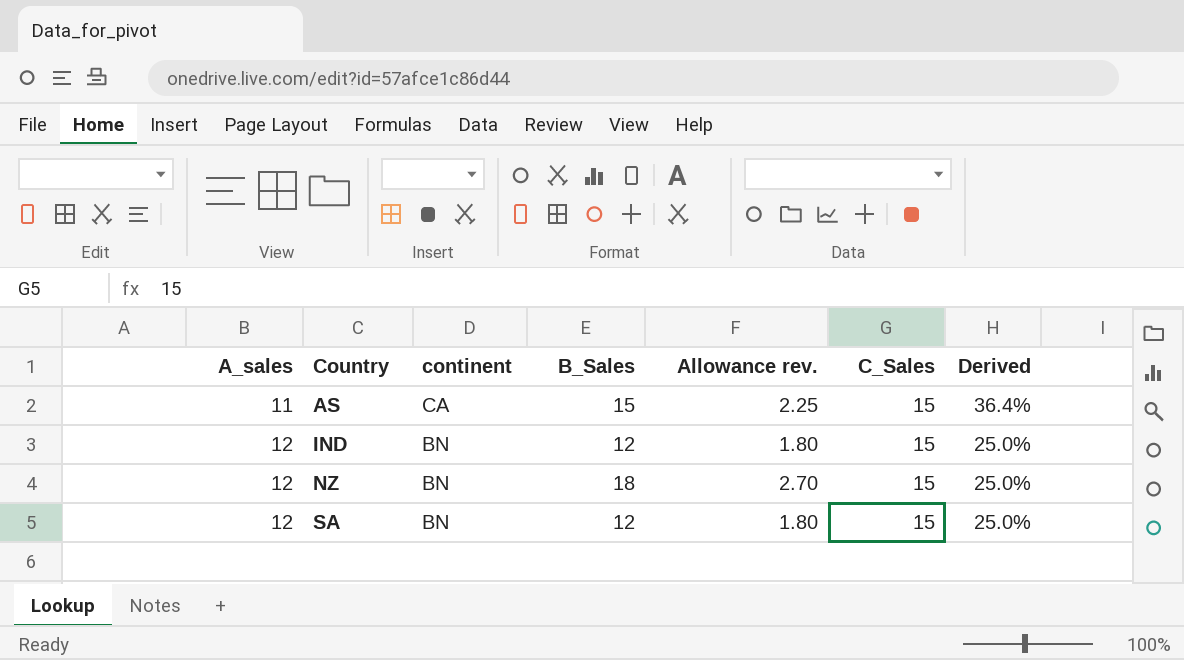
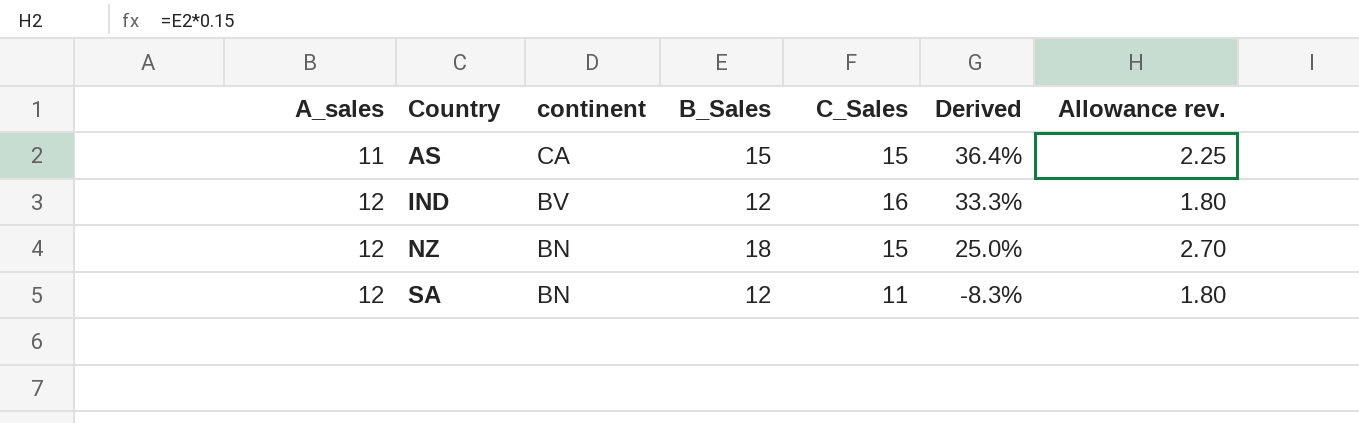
column Allowance rev. | position: 5 -> 7
IND | continent: BN -> BV
IND | C_Sales: 15 -> 16
IND | Derived: 25.0% -> 33.3%
SA | C_Sales: 15 -> 11
SA | Derived: 25.0% -> -8.3%

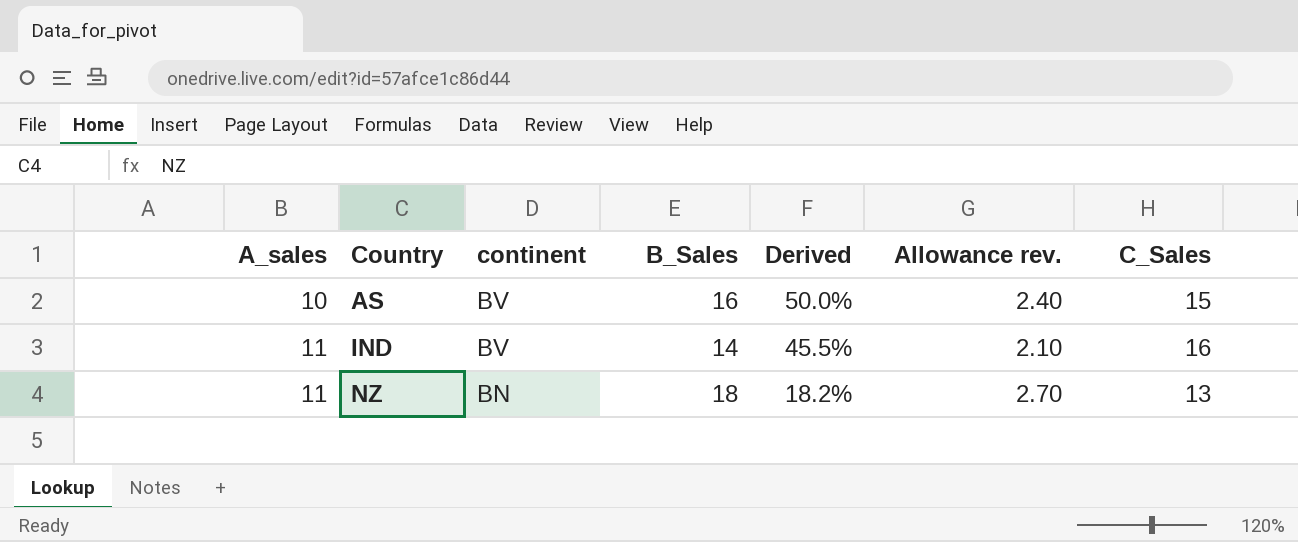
column C_Sales | position: 5 -> 7
row SA: 12 | BN | 12 | 11 | -8.3% | 1.80 -> none
AS | A_sales: 11 -> 10
AS | continent: CA -> BV
AS | B_Sales: 15 -> 16
AS | Derived: 36.4% -> 50.0%
AS | Allowance rev.: 2.25 -> 2.40
IND | A_sales: 12 -> 11
IND | B_Sales: 12 -> 14
IND | Derived: 33.3% -> 45.5%
IND | Allowance rev.: 1.80 -> 2.10
NZ | A_sales: 12 -> 11
NZ | Derived: 25.0% -> 18.2%
NZ | C_Sales: 15 -> 13

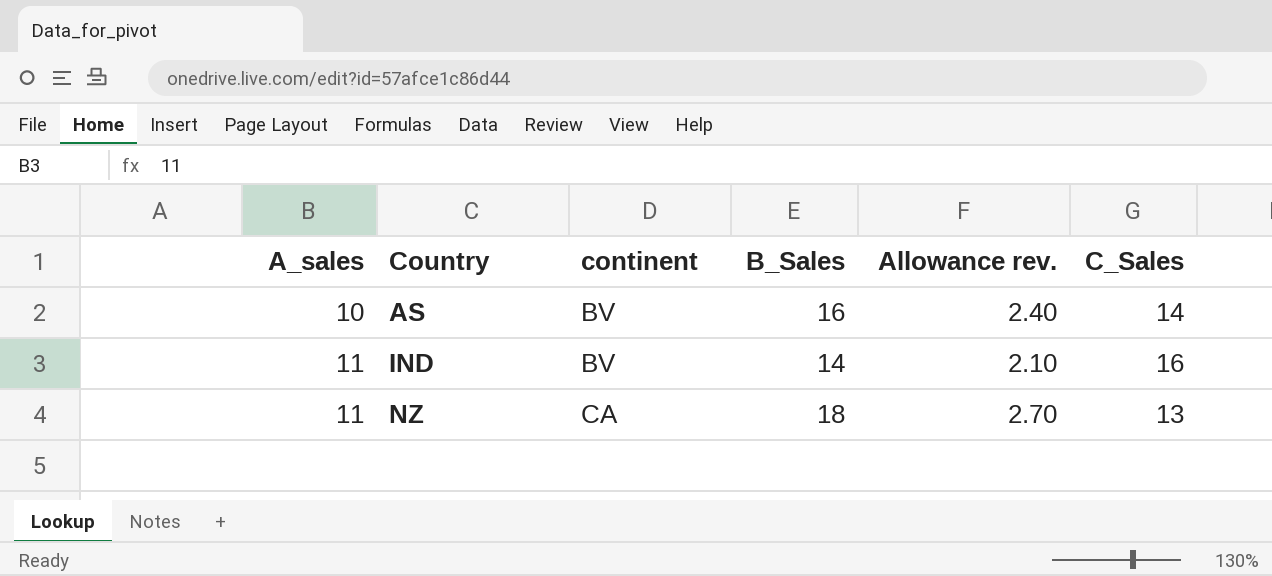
column Derived | formula: ([C_Sales] - [A_sales]) / [A_sales] -> none
AS | C_Sales: 15 -> 14
NZ | continent: BN -> CA

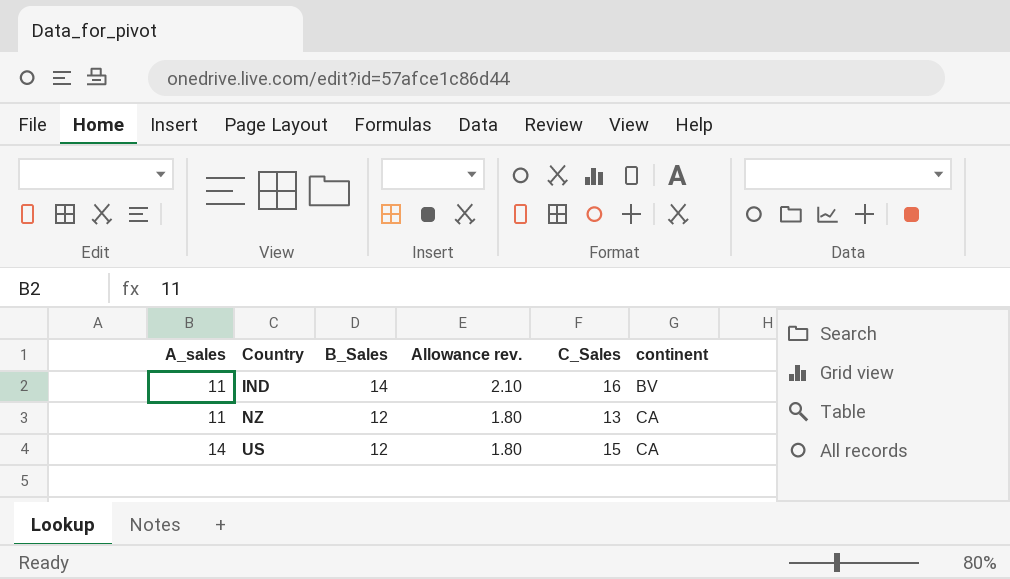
column continent | position: 3 -> 6
row AS: 10 | BV | 16 | 2.40 | 14 -> none
NZ | B_Sales: 18 -> 12
NZ | Allowance rev.: 2.70 -> 1.80
row US: none -> 14 | 12 | 1.80 | 15 | CA

